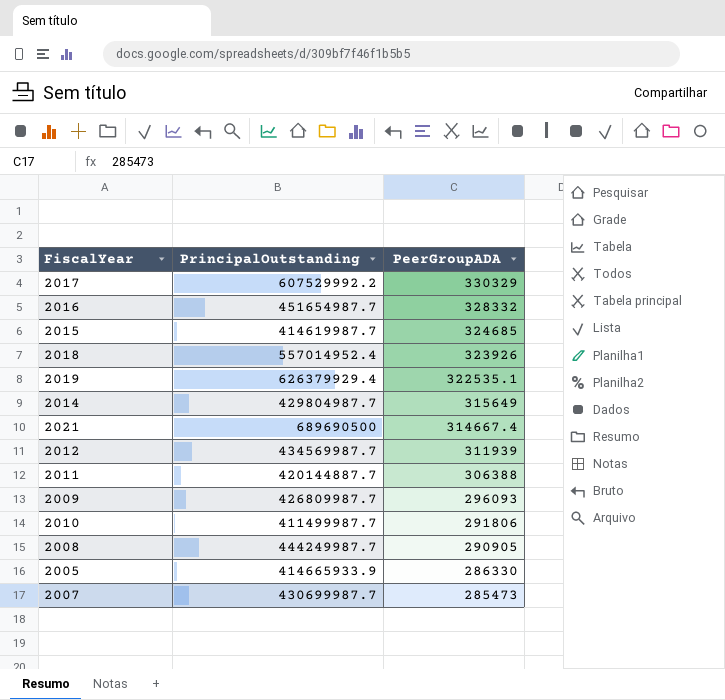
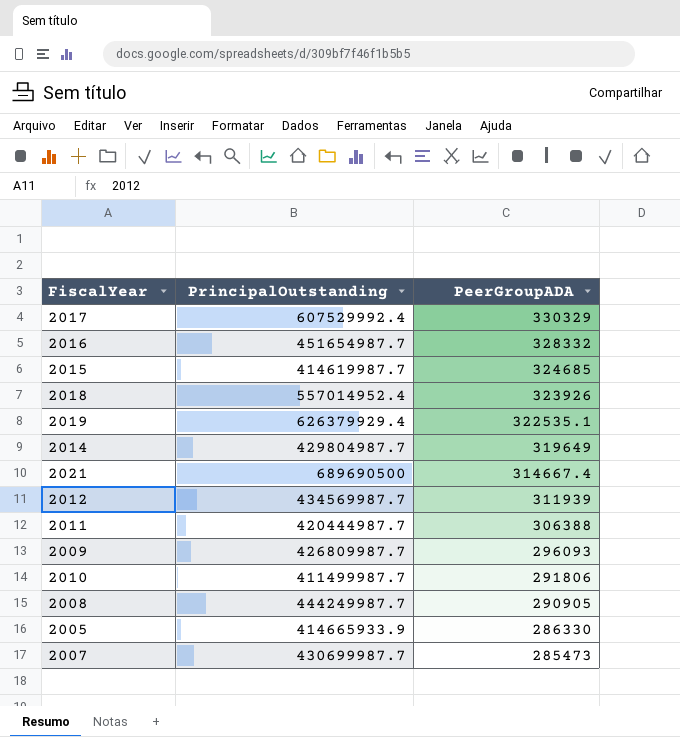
2017 | PrincipalOutstanding: 607529992.2 -> 607529992.4
2014 | PeerGroupADA: 315649 -> 319649
2011 | PrincipalOutstanding: 420144887.7 -> 420444987.7

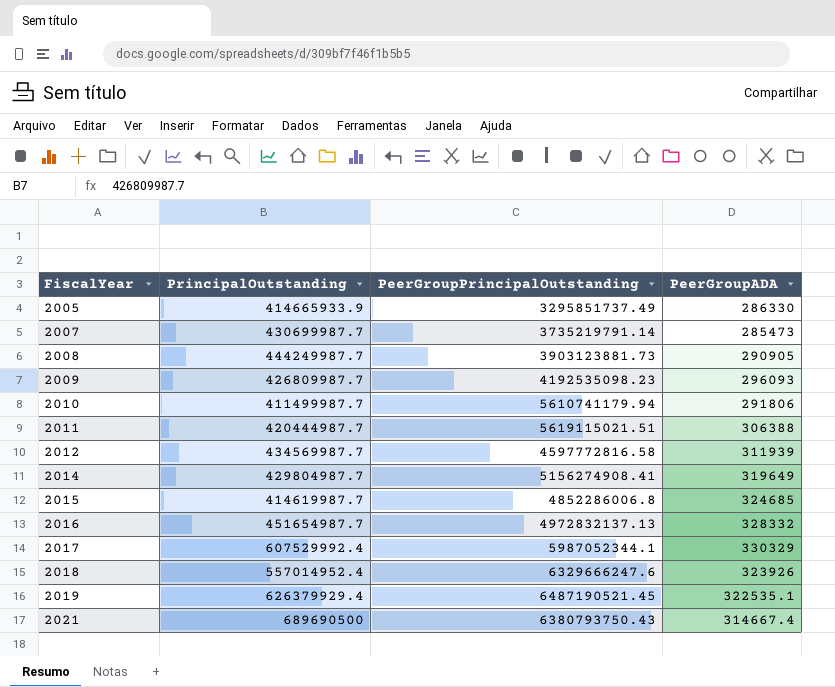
row order: PeerGroupADA descending -> FiscalYear ascending
column PeerGroupPrincipalOutstanding | position: none -> 3

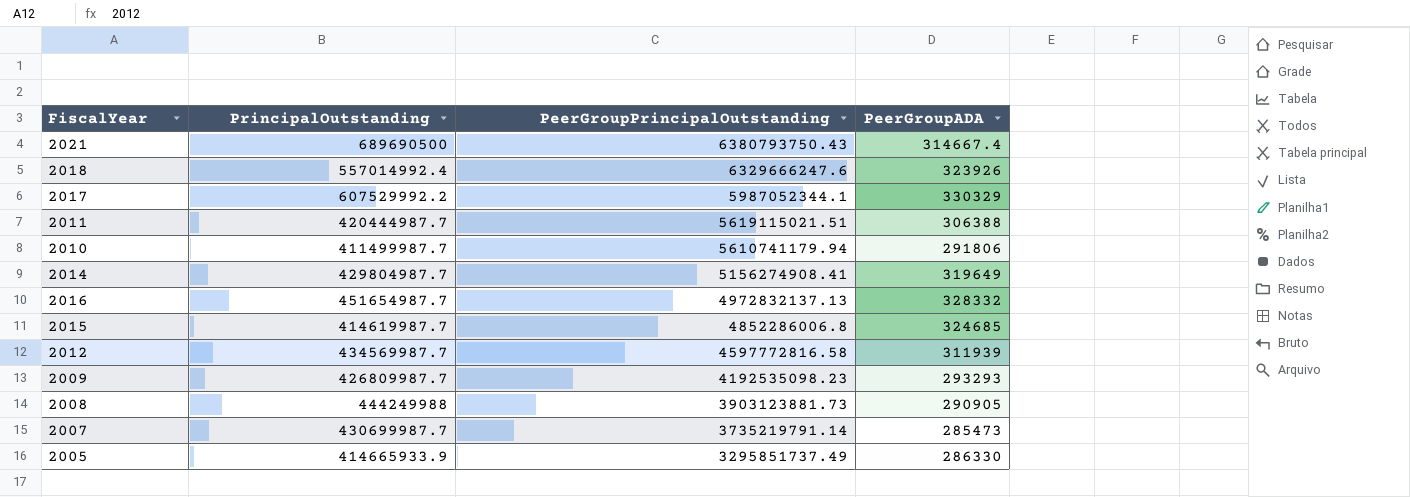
row order: FiscalYear ascending -> PeerGroupPrincipalOutstanding descending
row 2019: 626379929.4 | 6487190521.45 | 322535.1 -> none
2018 | PrincipalOutstanding: 557014952.4 -> 557014992.4
2017 | PrincipalOutstanding: 607529992.4 -> 607529992.2
2009 | PeerGroupADA: 296093 -> 293293
2008 | PrincipalOutstanding: 444249987.7 -> 444249988

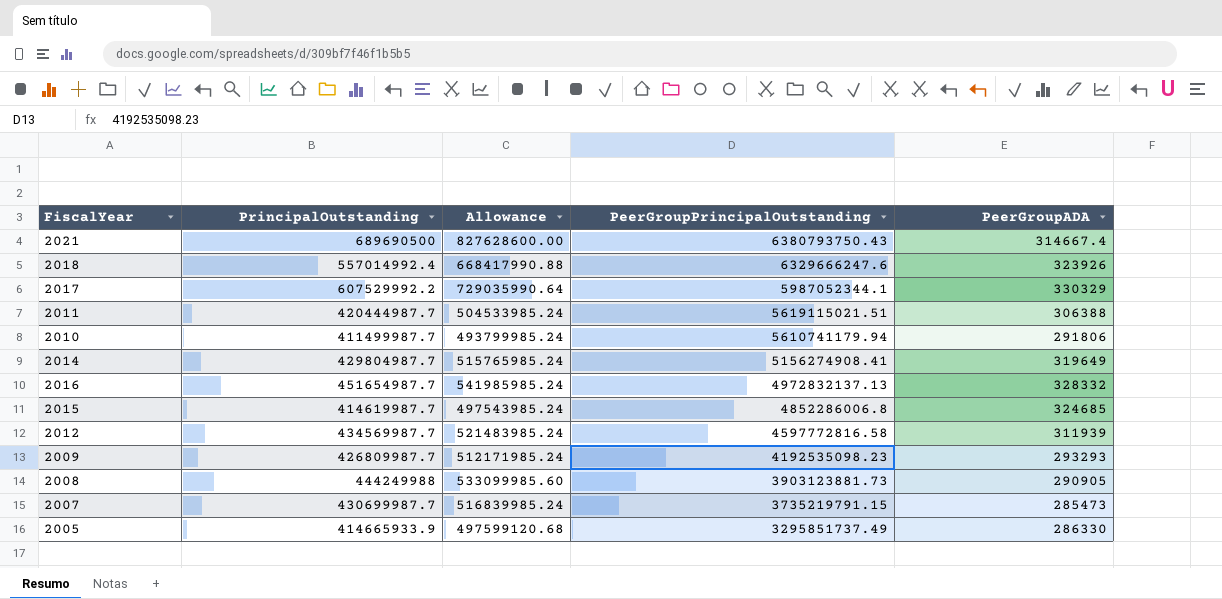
column Allowance | formula: none -> [PrincipalOutstanding] * 1.2
2007 | PeerGroupPrincipalOutstanding: 3735219791.14 -> 3735219791.15

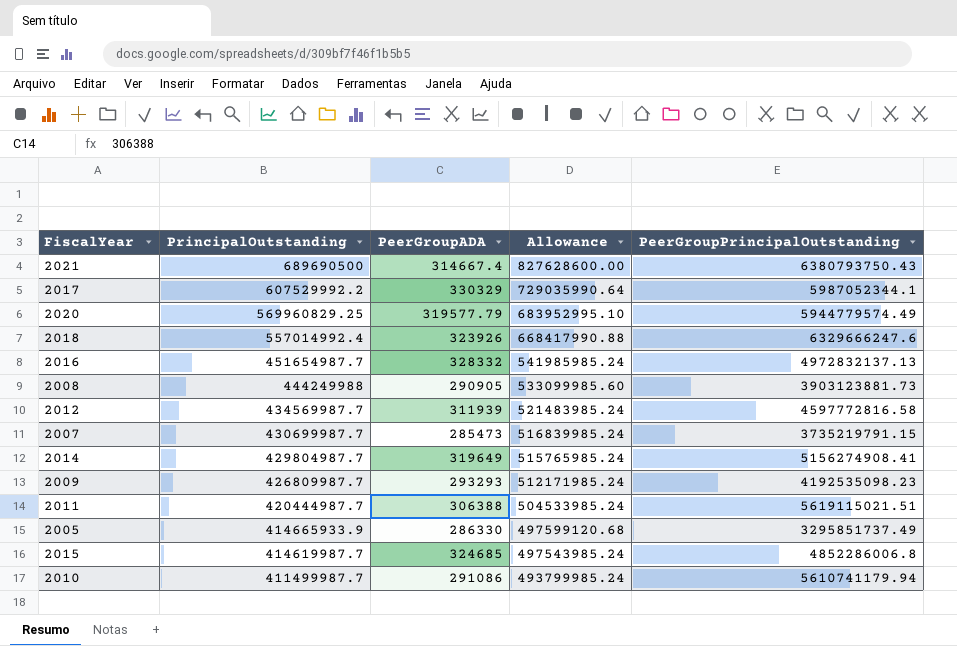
row order: PeerGroupPrincipalOutstanding descending -> PrincipalOutstanding descending
column PeerGroupADA | position: 5 -> 3
row 2020: none -> 569960829.25 | 319577.79 | 683952995.10 | 5944779574.49
2010 | PeerGroupADA: 291806 -> 291086

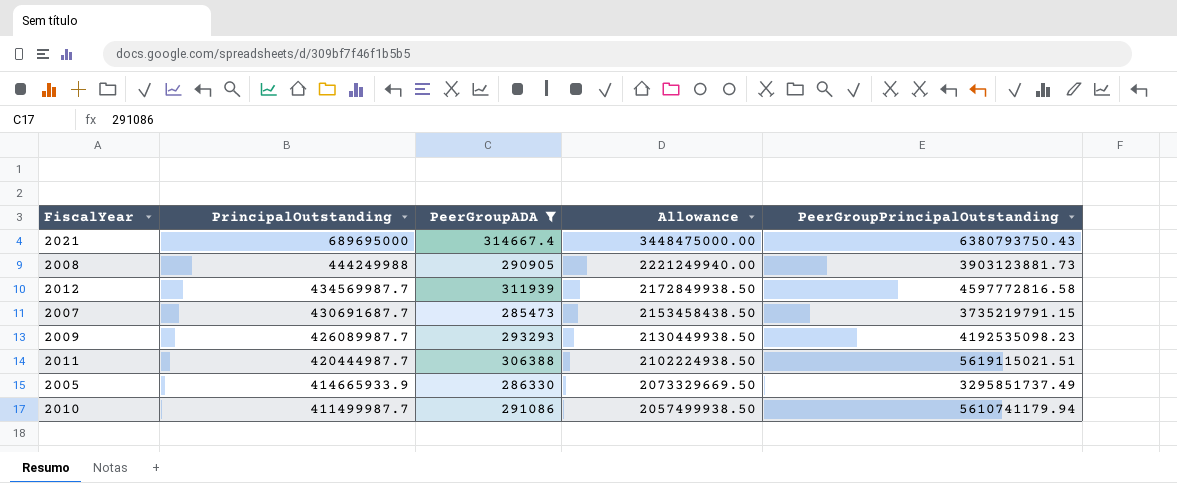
filter: none -> PeerGroupADA <= 314667.4
column Allowance | formula: [PrincipalOutstanding] * 1.2 -> [PrincipalOutstanding] * 5
2021 | PrincipalOutstanding: 689690500 -> 689695000
2007 | PrincipalOutstanding: 430699987.7 -> 430691687.7
2009 | PrincipalOutstanding: 426809987.7 -> 426089987.7

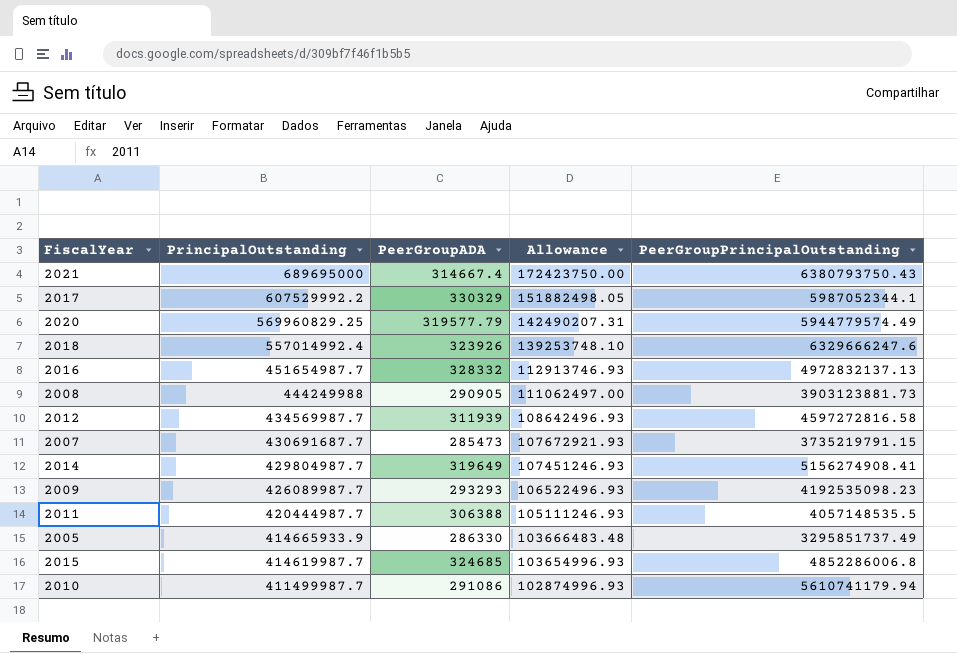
filter: PeerGroupADA <= 314667.4 -> none
column Allowance | formula: [PrincipalOutstanding] * 5 -> [PrincipalOutstanding] * 0.25
2012 | PeerGroupPrincipalOutstanding: 4597772816.58 -> 4597272816.58
2011 | PeerGroupPrincipalOutstanding: 5619115021.51 -> 4057148535.5

